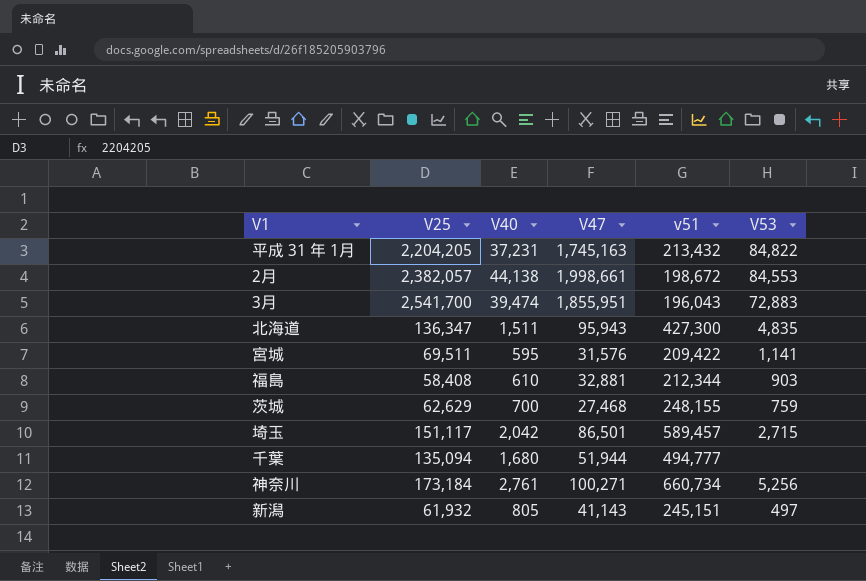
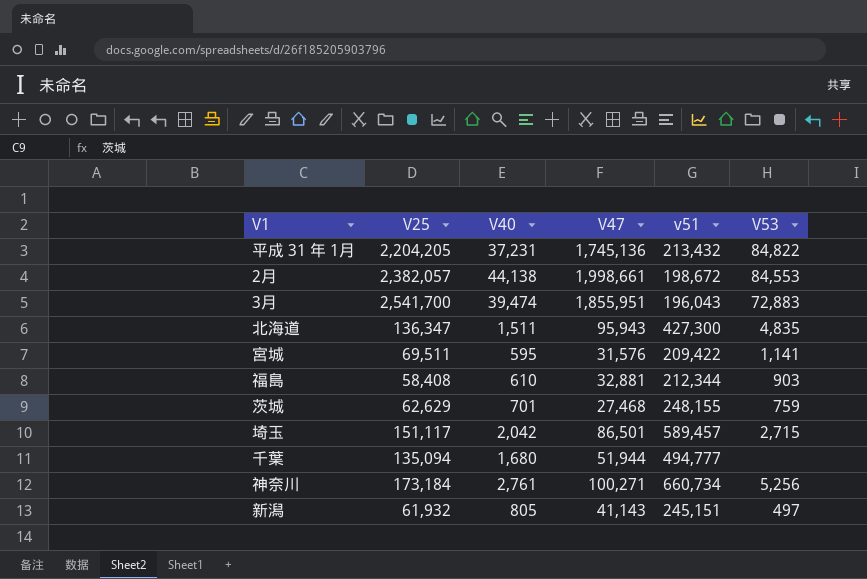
平成 31 年 1月 | V47: 1,745,163 -> 1,745,136
茨城 | V40: 700 -> 701

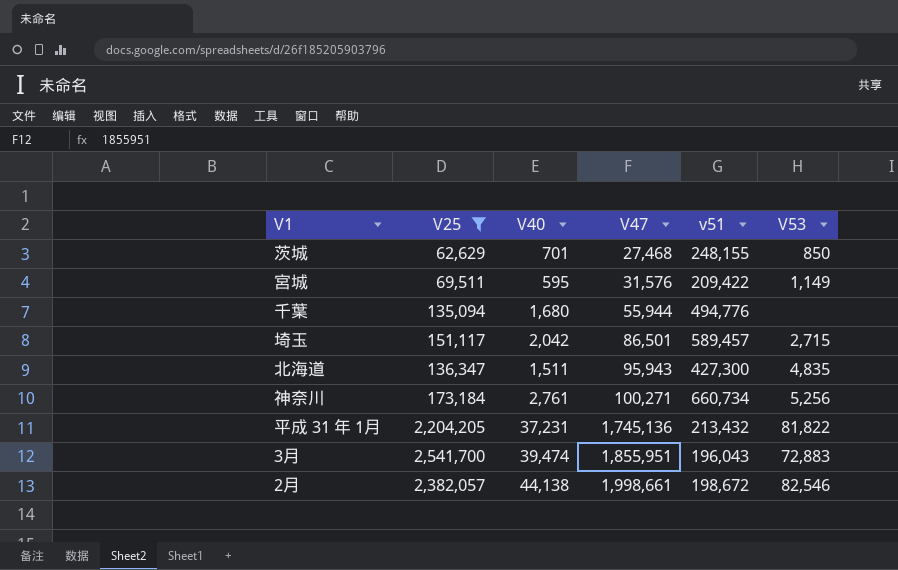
filter: none -> V25 >= 62,629
row order: none -> V47 ascending
茨城 | V53: 759 -> 850
宮城 | V53: 1,141 -> 1,149
千葉 | V47: 51,944 -> 55,944
千葉 | v51: 494,777 -> 494,776
平成 31 年 1月 | V53: 84,822 -> 81,822
2月 | V53: 84,553 -> 82,546

